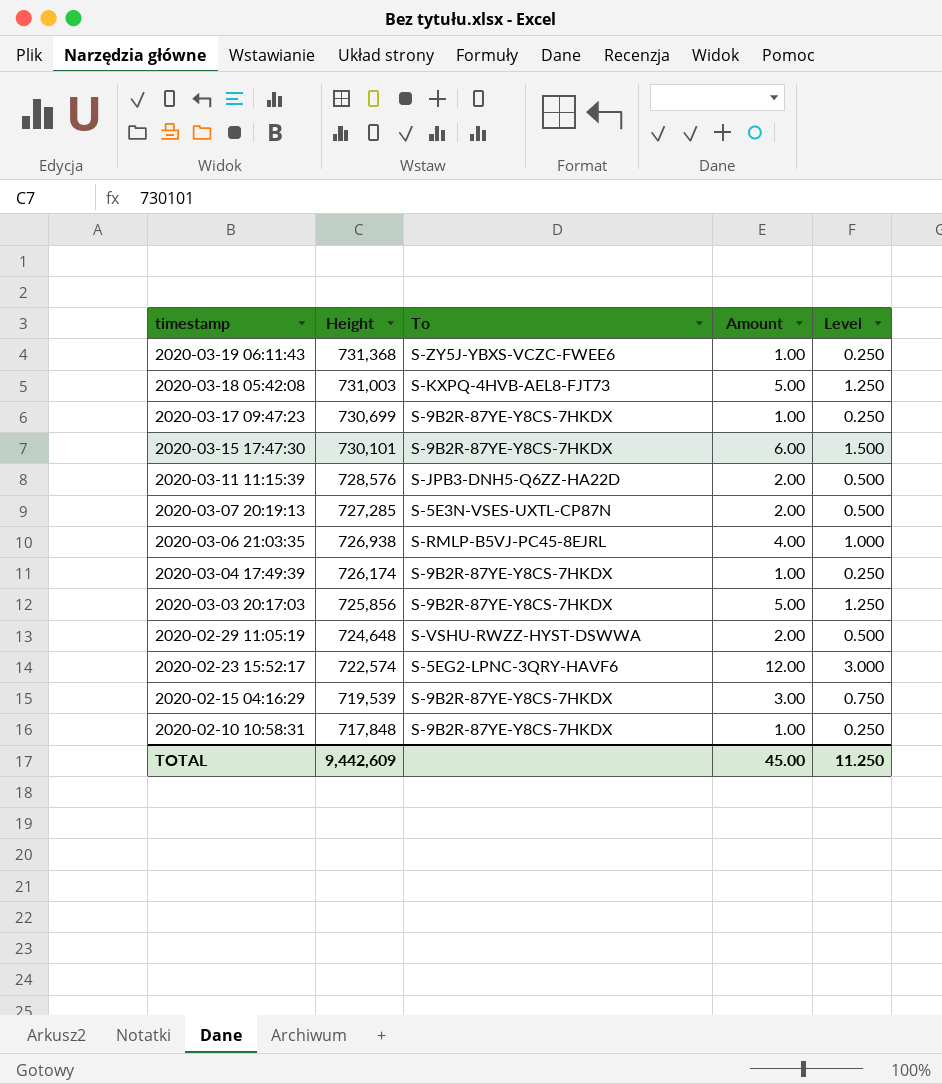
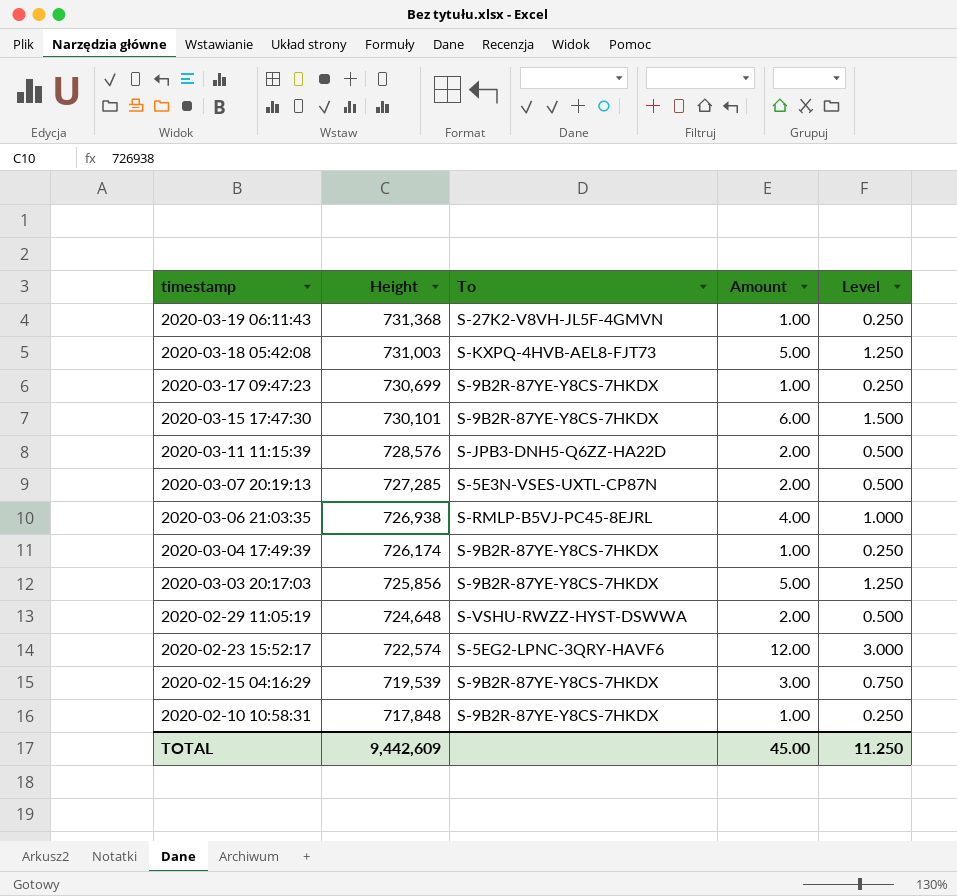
2020-03-19 06:11:43 | To: S-ZY5J-YBXS-VCZC-FWEE6 -> S-27K2-V8VH-JL5F-4GMVN

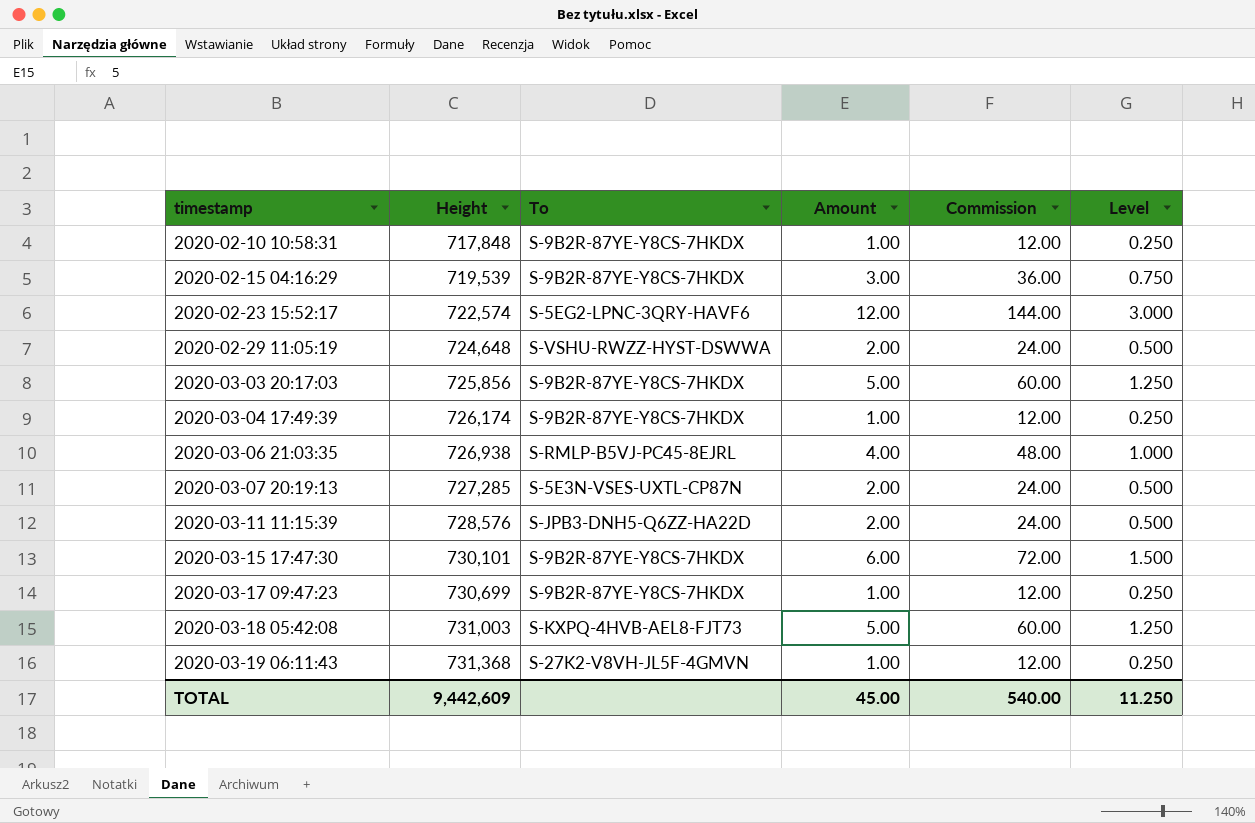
row order: timestamp descending -> timestamp ascending
column Commission | formula: none -> [Amount] * 12

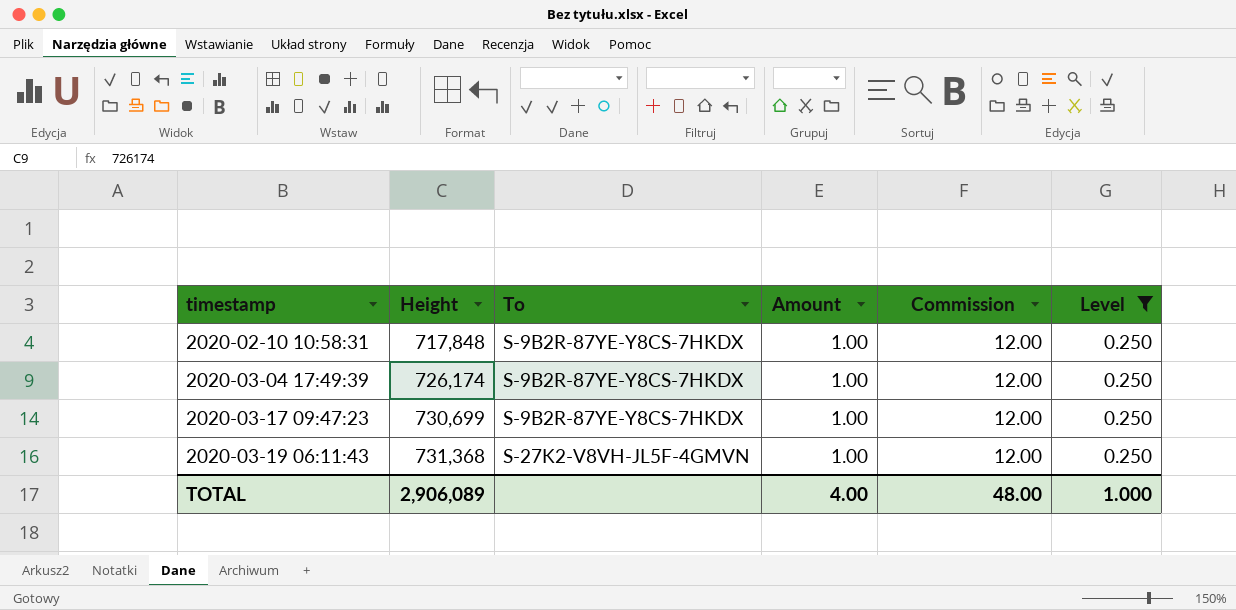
filter: none -> Level = 0.250
TOTAL | Height: 9,442,609 -> 2,906,089
TOTAL | Amount: 45.00 -> 4.00
TOTAL | Commission: 540.00 -> 48.00
TOTAL | Level: 11.250 -> 1.000

